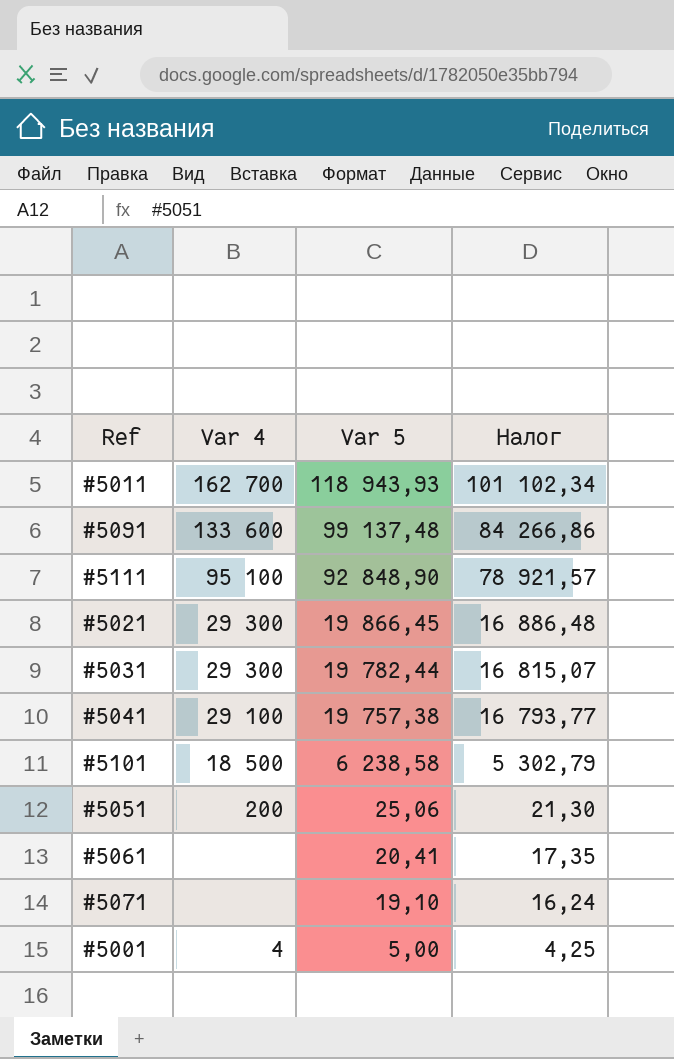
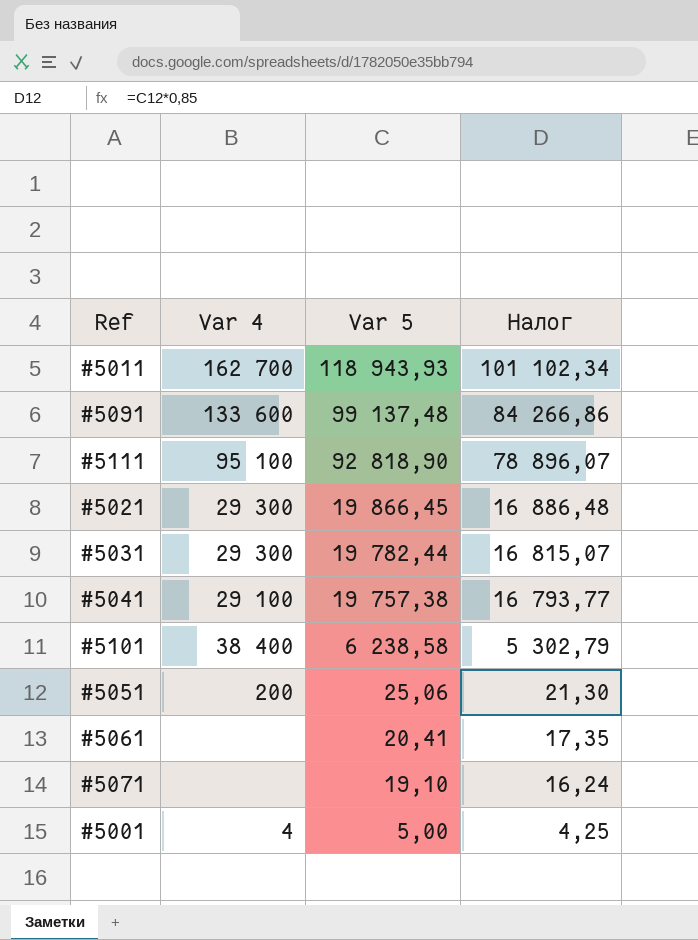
#5111 | Var 5: 92 848,90 -> 92 818,90
#5111 | Налог: 78 921,57 -> 78 896,07
#5101 | Var 4: 18 500 -> 38 400

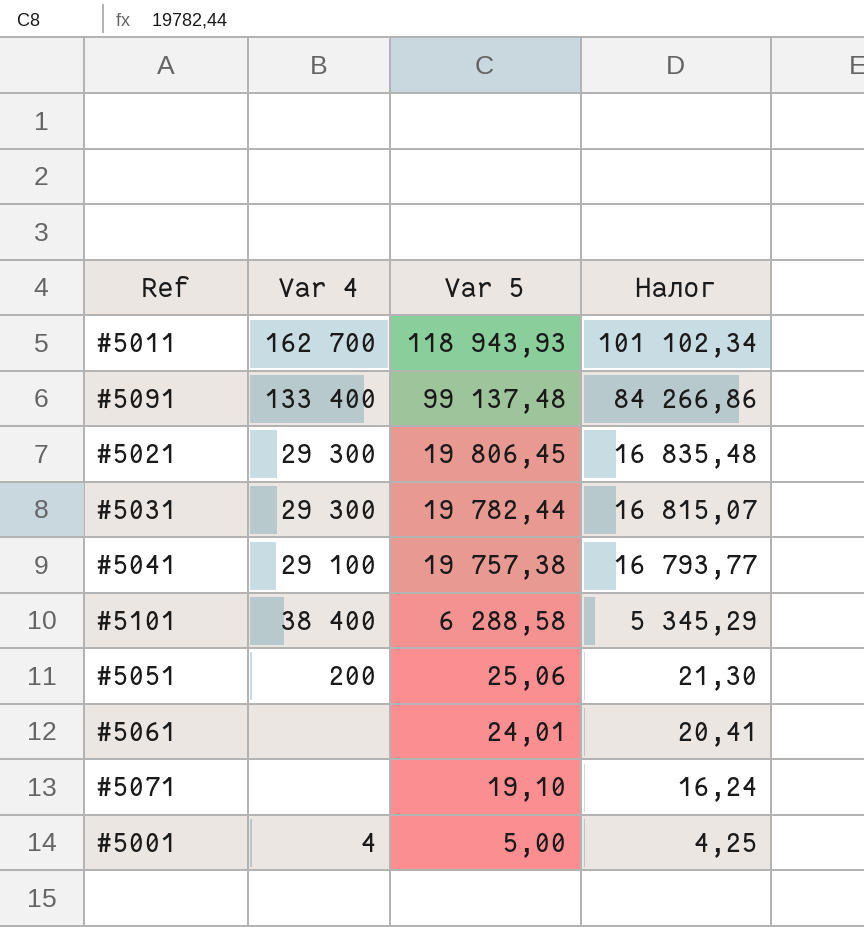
row #5111: 95 100 | 92 818,90 | 78 896,07 -> none
#5091 | Var 4: 133 600 -> 133 400
#5021 | Var 5: 19 866,45 -> 19 806,45
#5021 | Налог: 16 886,48 -> 16 835,48
#5101 | Var 5: 6 238,58 -> 6 288,58
#5101 | Налог: 5 302,79 -> 5 345,29
#5061 | Var 5: 20,41 -> 24,01
#5061 | Налог: 17,35 -> 20,41

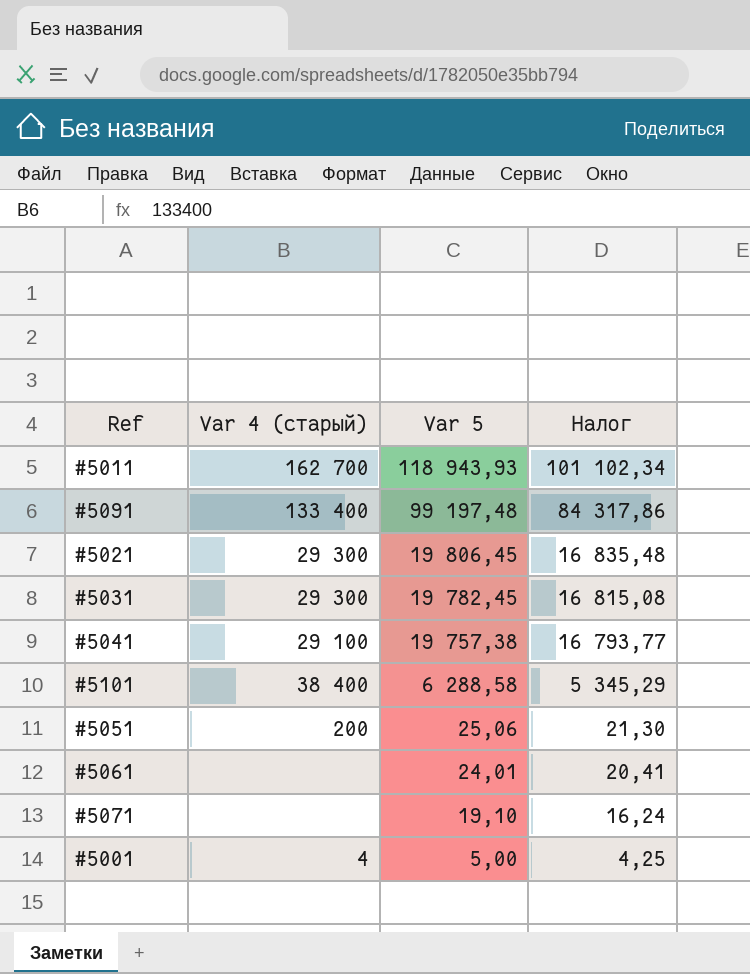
column name: Var 4 -> Var 4 (старый)
#5091 | Var 5: 99 137,48 -> 99 197,48
#5091 | Налог: 84 266,86 -> 84 317,86
#5031 | Var 5: 19 782,44 -> 19 782,45
#5031 | Налог: 16 815,07 -> 16 815,08

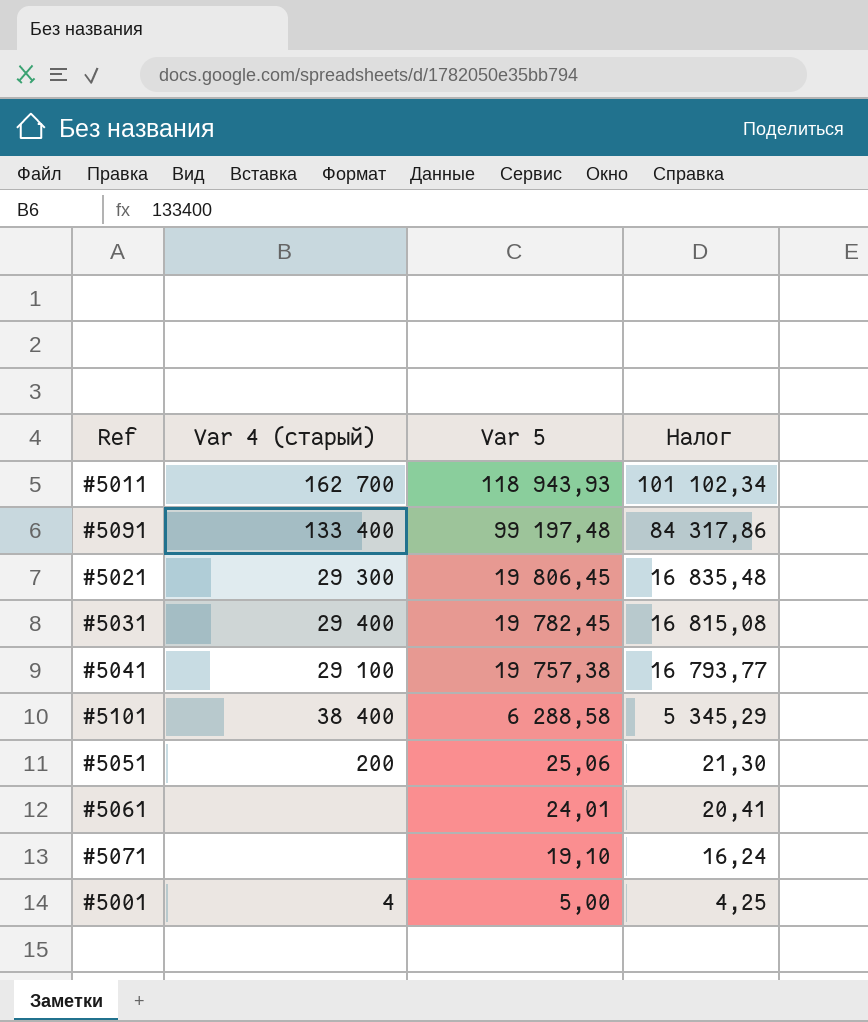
#5031 | Var 4 (старый): 29 300 -> 29 400

